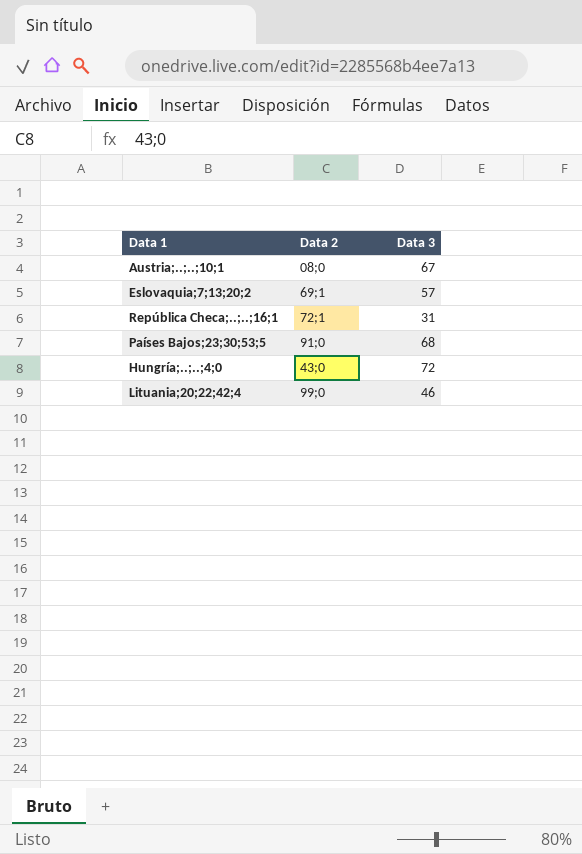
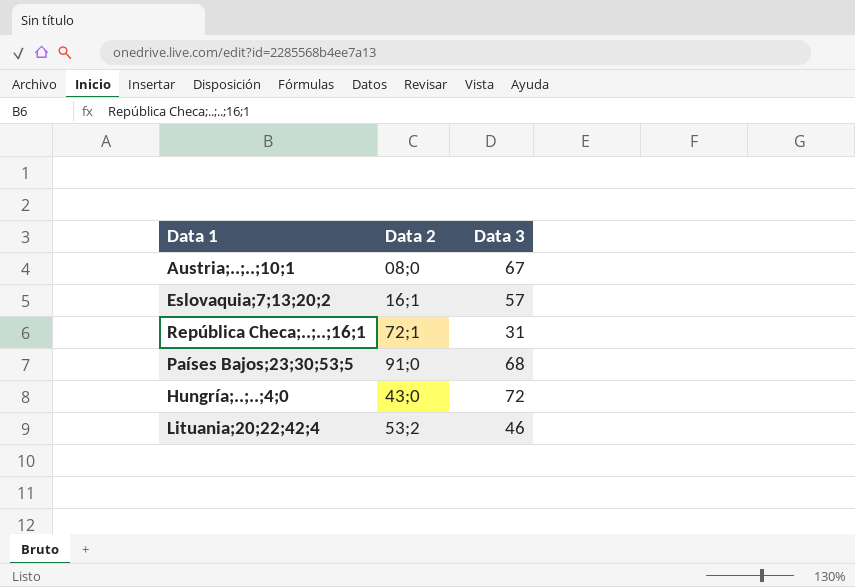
Eslovaquia;7;13;20;2 | Data 2: 69;1 -> 16;1
Lituania;20;22;42;4 | Data 2: 99;0 -> 53;2

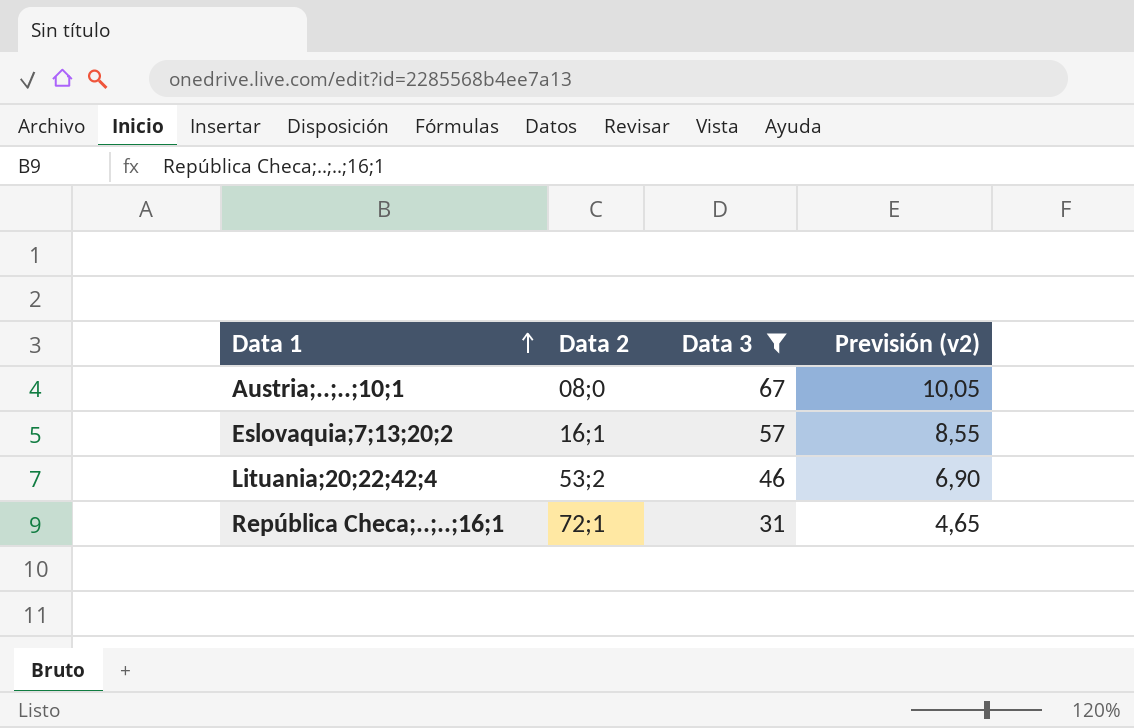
filter: none -> Data 3 <= 67
row order: none -> Data 1 ascending
column Previsión (v2) | formula: none -> [Data 3] * 0,15

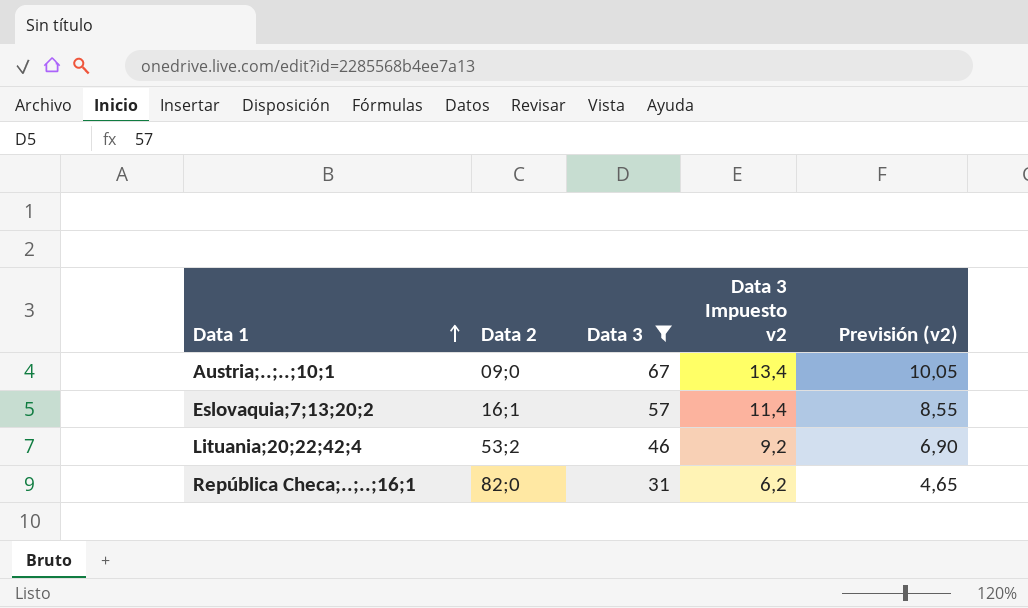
column Data 3 Impuesto v2 | formula: none -> [Data 3] * 0,2
Austria;..;..;10;1 | Data 2: 08;0 -> 09;0
República Checa;..;..;16;1 | Data 2: 72;1 -> 82;0

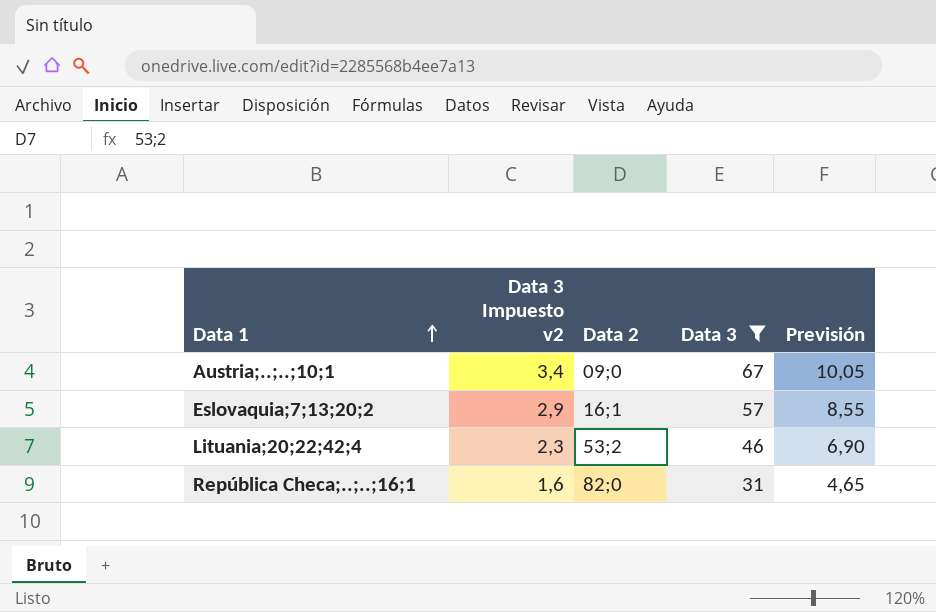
column Data 3 Impuesto v2 | formula: [Data 3] * 0,2 -> [Data 3] * 0,05
column Data 3 Impuesto v2 | position: 4 -> 2
column name: Previsión (v2) -> Previsión

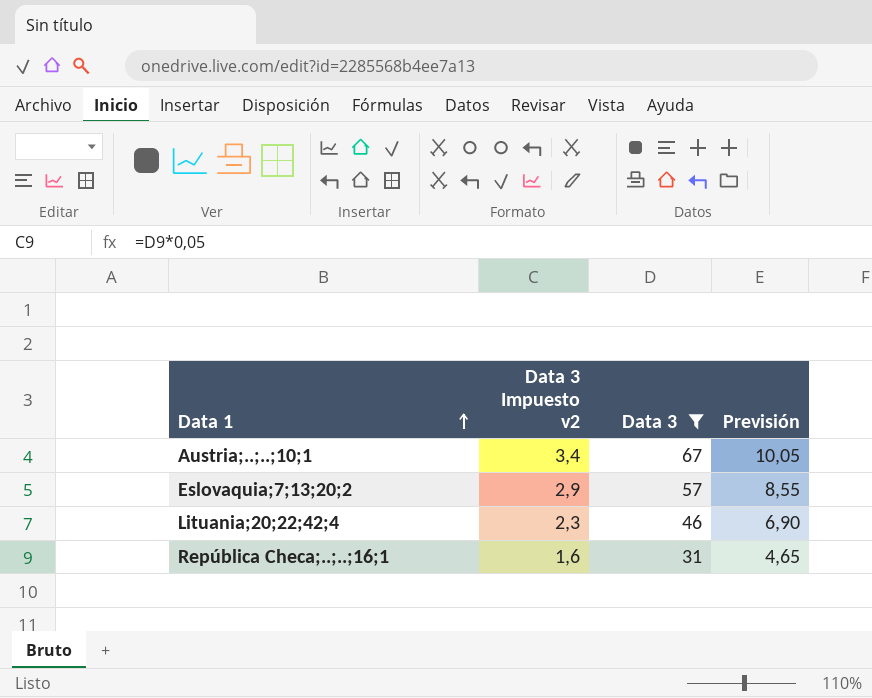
column Data 2 | position: 3 -> none

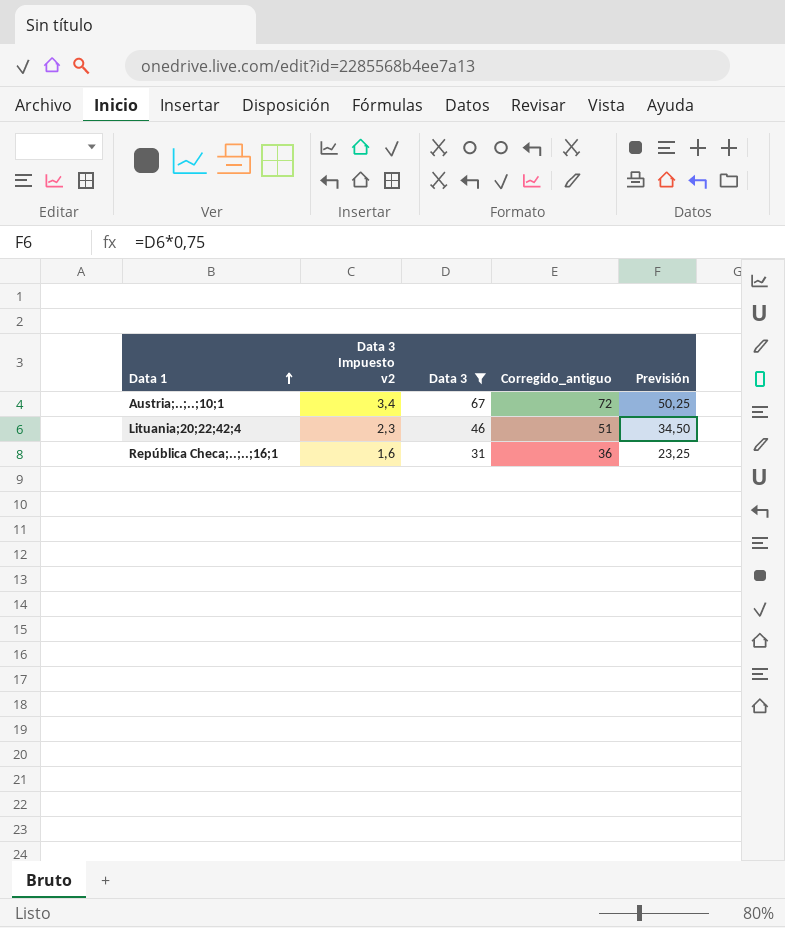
column Corregido_antiguo | formula: none -> [Data 3] + 5
column Previsión | formula: [Data 3] * 0,15 -> [Data 3] * 0,75
row Eslovaquia;7;13;20;2: 2,9 | 57 | 8,55 -> none

